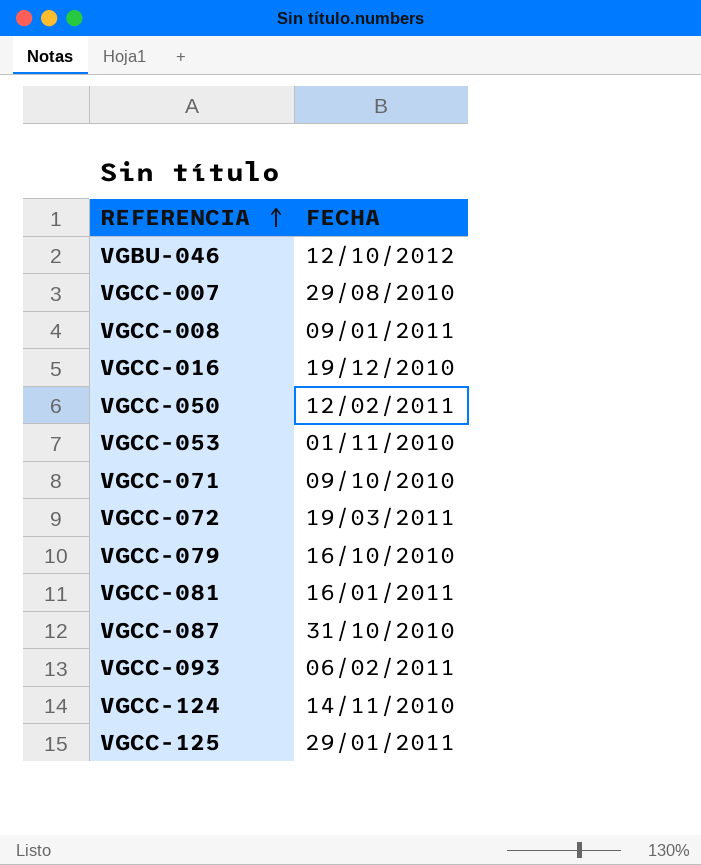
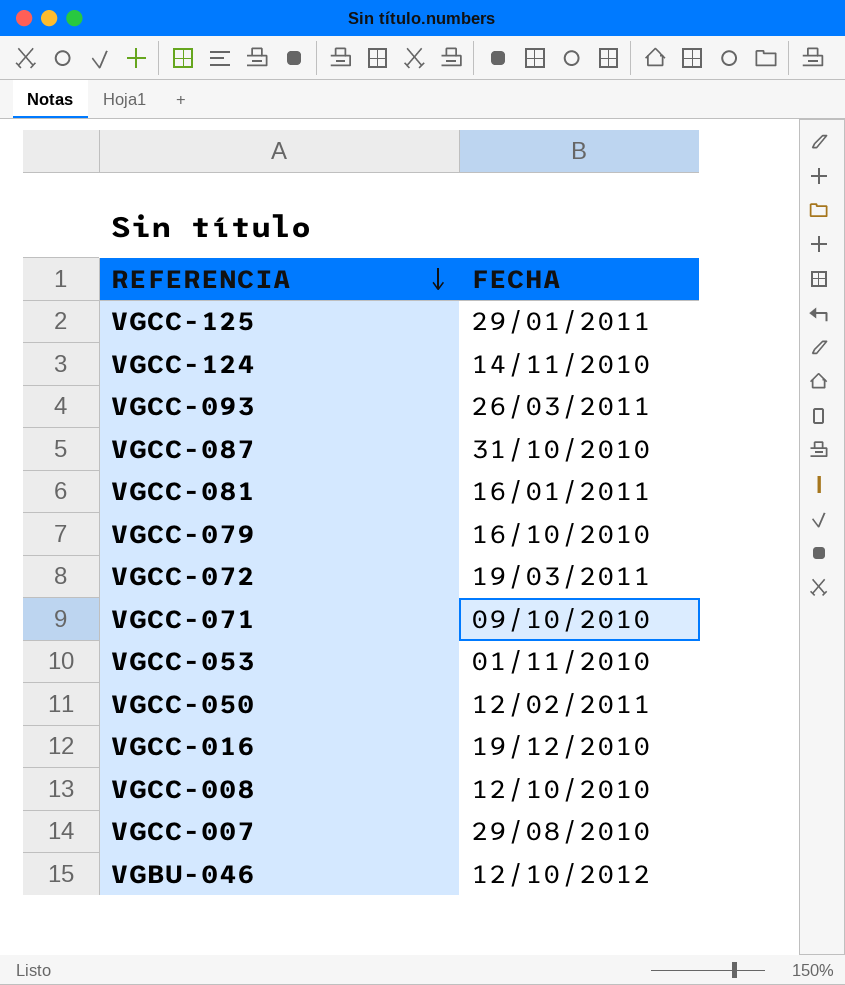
row order: REFERENCIA ascending -> REFERENCIA descending
VGCC-093 | FECHA: 06/02/2011 -> 26/03/2011
VGCC-008 | FECHA: 09/01/2011 -> 12/10/2010

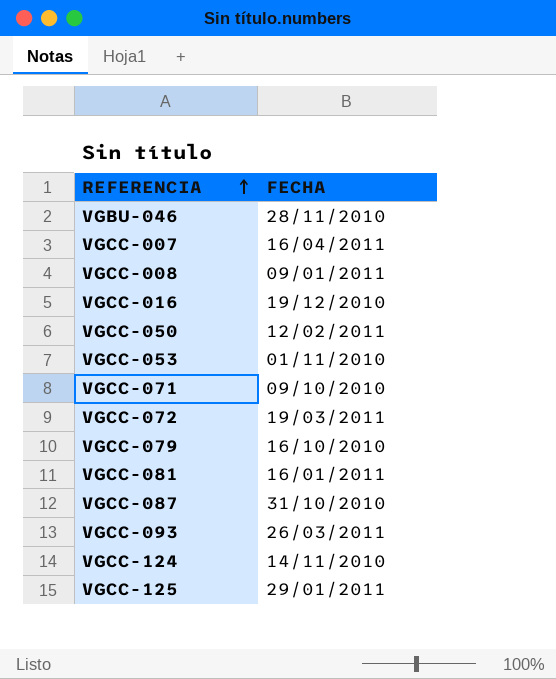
row order: REFERENCIA descending -> REFERENCIA ascending
VGBU-046 | FECHA: 12/10/2012 -> 28/11/2010
VGCC-007 | FECHA: 29/08/2010 -> 16/04/2011
VGCC-008 | FECHA: 12/10/2010 -> 09/01/2011

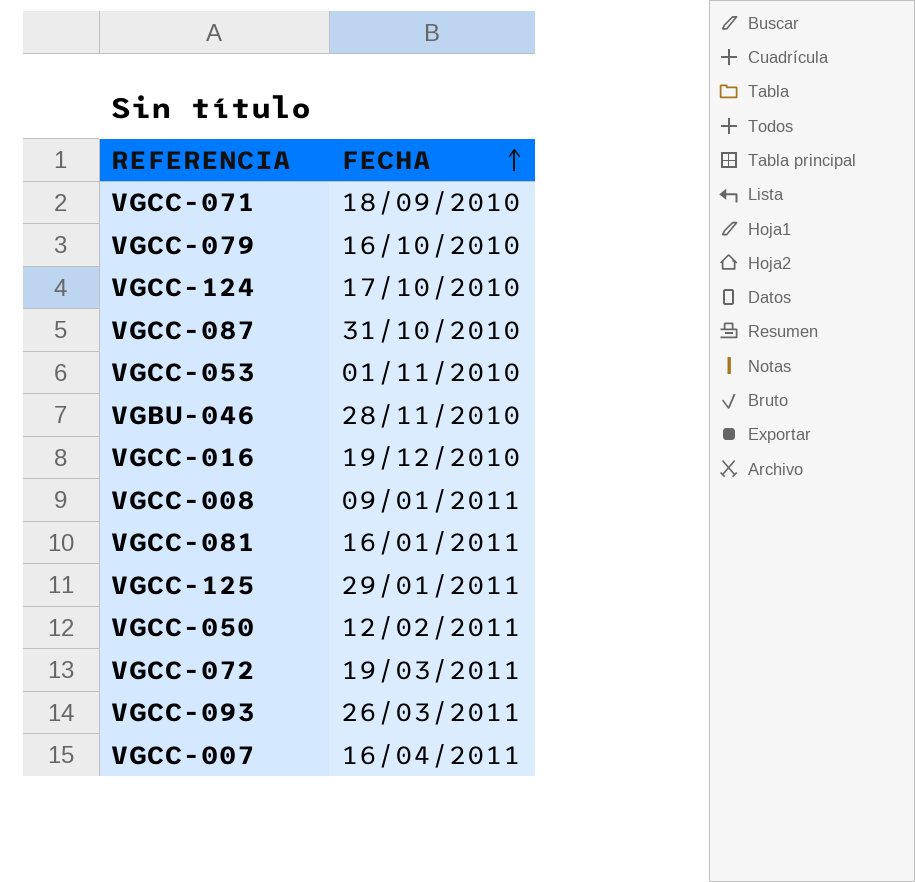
row order: REFERENCIA ascending -> FECHA ascending
VGCC-071 | FECHA: 09/10/2010 -> 18/09/2010
VGCC-124 | FECHA: 14/11/2010 -> 17/10/2010

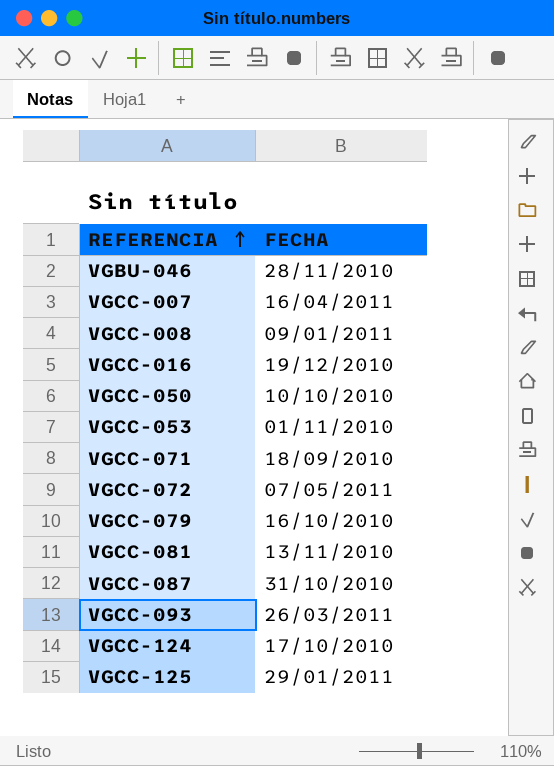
row order: FECHA ascending -> REFERENCIA ascending
VGCC-050 | FECHA: 12/02/2011 -> 10/10/2010
VGCC-072 | FECHA: 19/03/2011 -> 07/05/2011
VGCC-081 | FECHA: 16/01/2011 -> 13/11/2010

